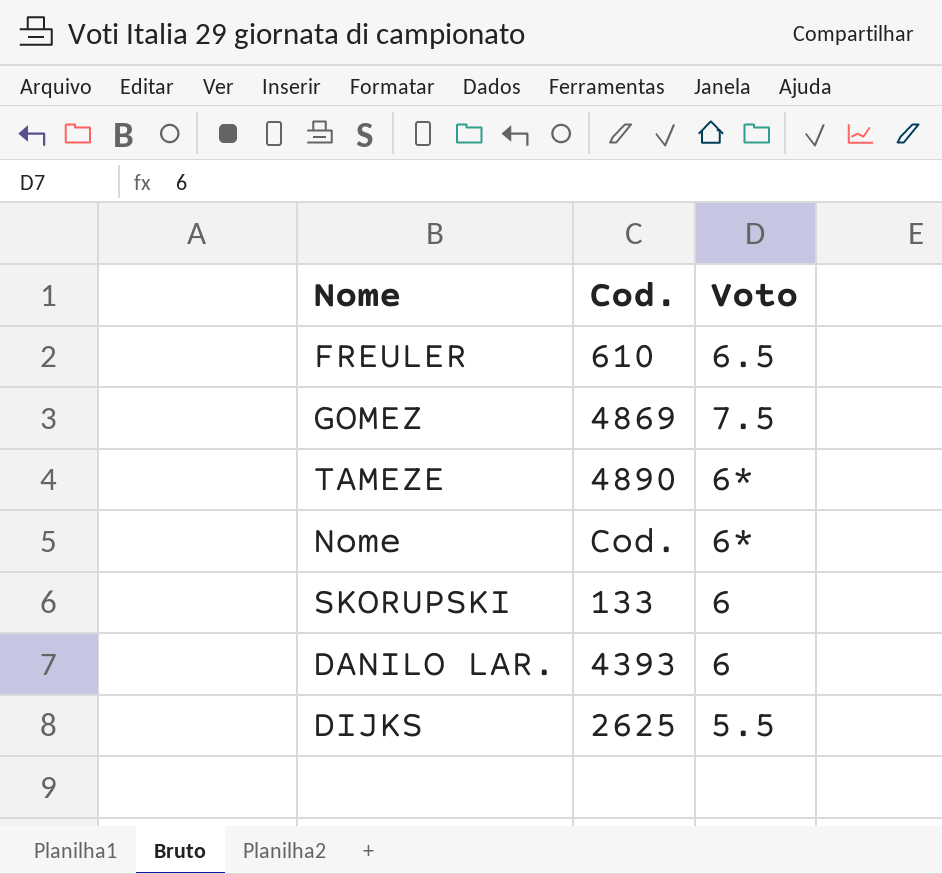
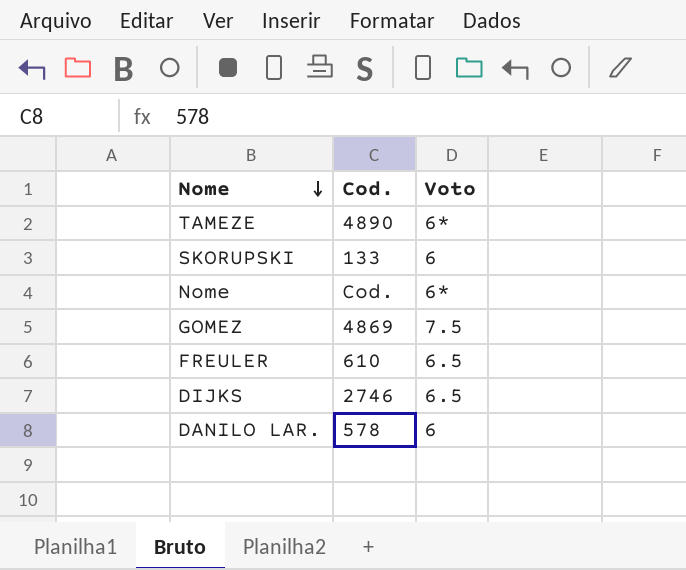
row order: none -> Nome descending
DIJKS | Cod.: 2625 -> 2746
DIJKS | Voto: 5.5 -> 6.5
DANILO LAR. | Cod.: 4393 -> 578

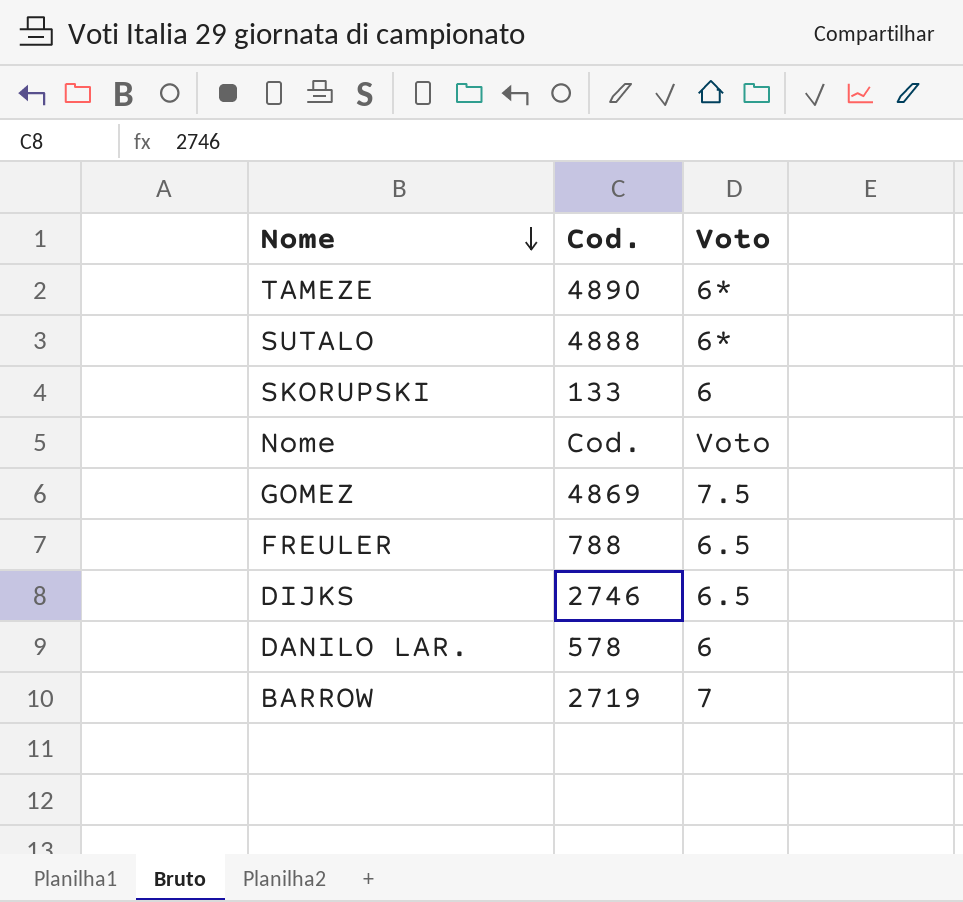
row SUTALO: none -> 4888 | 6*
Nome | Voto: 6* -> Voto
FREULER | Cod.: 610 -> 788
row BARROW: none -> 2719 | 7

